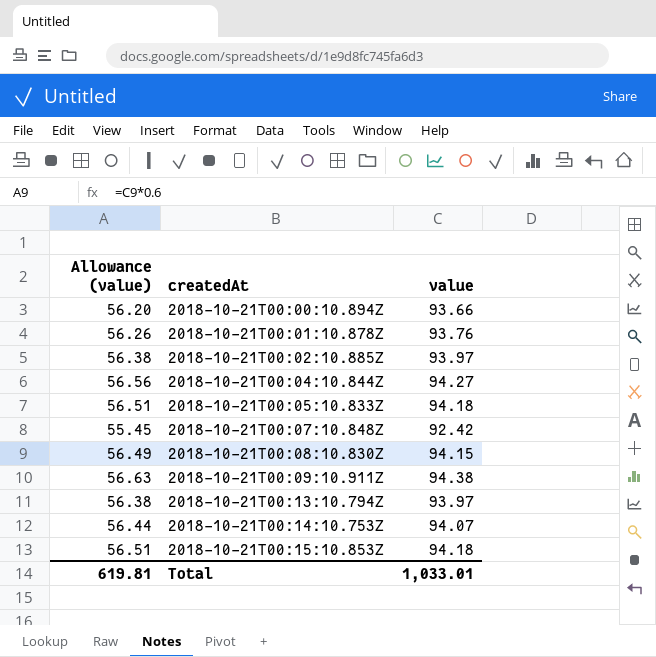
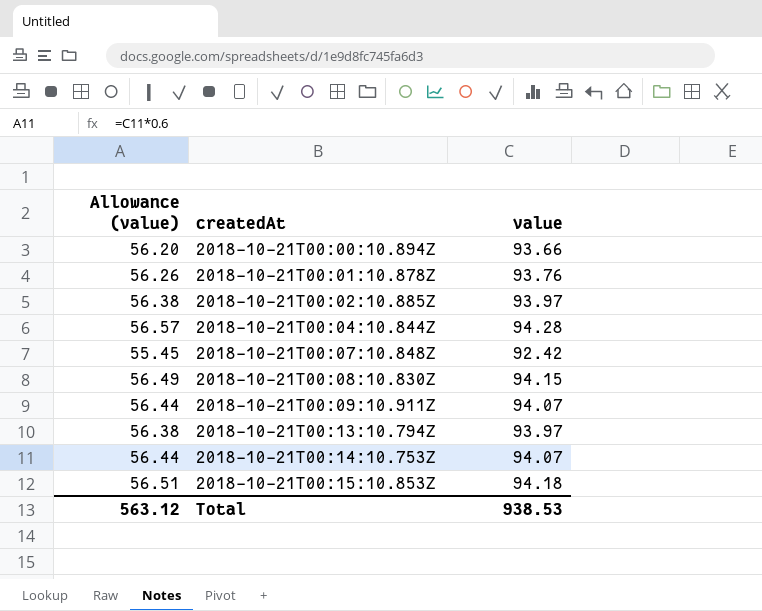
row 2018-10-21T00:05:10.833Z: 56.51 | 94.18 -> none
2018-10-21T00:04:10.844Z | Allowance (value): 56.56 -> 56.57
2018-10-21T00:04:10.844Z | value: 94.27 -> 94.28
2018-10-21T00:09:10.911Z | Allowance (value): 56.63 -> 56.44
2018-10-21T00:09:10.911Z | value: 94.38 -> 94.07
Total | Allowance (value): 619.81 -> 563.12
Total | value: 1,033.01 -> 938.53

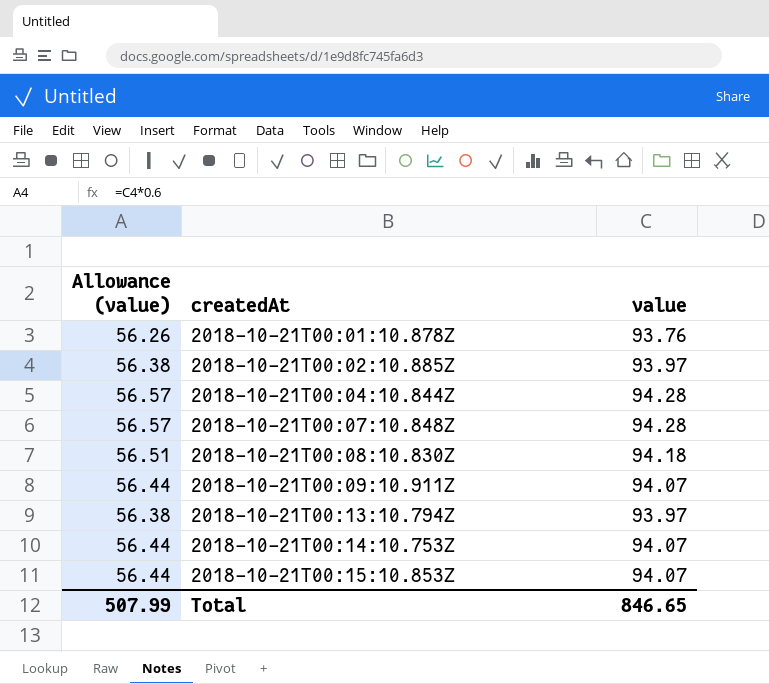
row 2018-10-21T00:00:10.894Z: 56.20 | 93.66 -> none
2018-10-21T00:07:10.848Z | Allowance (value): 55.45 -> 56.57
2018-10-21T00:07:10.848Z | value: 92.42 -> 94.28
2018-10-21T00:08:10.830Z | Allowance (value): 56.49 -> 56.51
2018-10-21T00:08:10.830Z | value: 94.15 -> 94.18
2018-10-21T00:15:10.853Z | Allowance (value): 56.51 -> 56.44
2018-10-21T00:15:10.853Z | value: 94.18 -> 94.07
Total | Allowance (value): 563.12 -> 507.99
Total | value: 938.53 -> 846.65

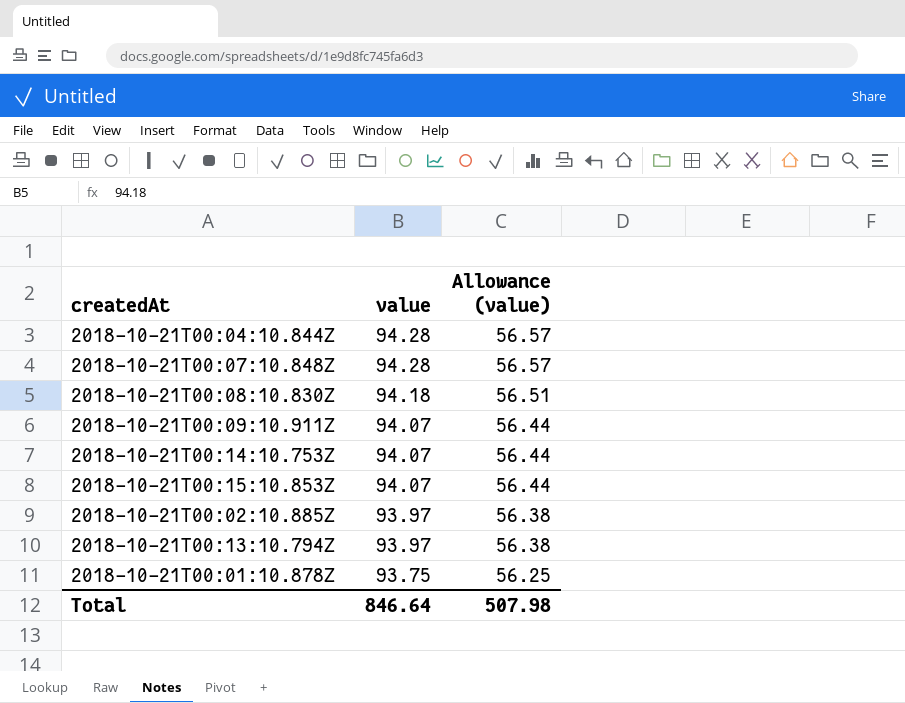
row order: createdAt ascending -> value descending
column Allowance (value) | position: 1 -> 3
2018-10-21T00:01:10.878Z | value: 93.76 -> 93.75
2018-10-21T00:01:10.878Z | Allowance (value): 56.26 -> 56.25
Total | value: 846.65 -> 846.64
Total | Allowance (value): 507.99 -> 507.98

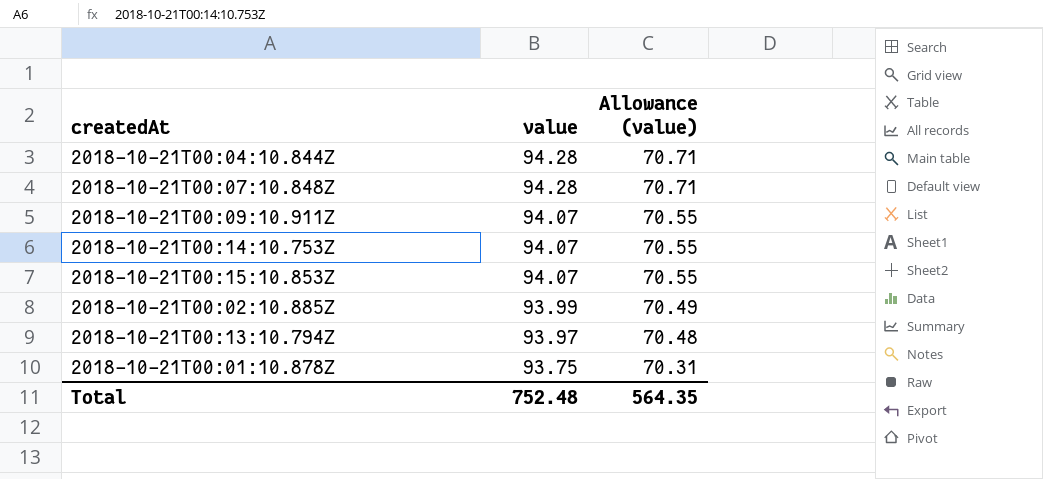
column Allowance (value) | formula: [value] * 0.6 -> [value] * 0.75
row 2018-10-21T00:08:10.830Z: 94.18 | 56.51 -> none
2018-10-21T00:02:10.885Z | value: 93.97 -> 93.99
Total | value: 846.64 -> 752.48
Total | Allowance (value): 507.98 -> 564.35

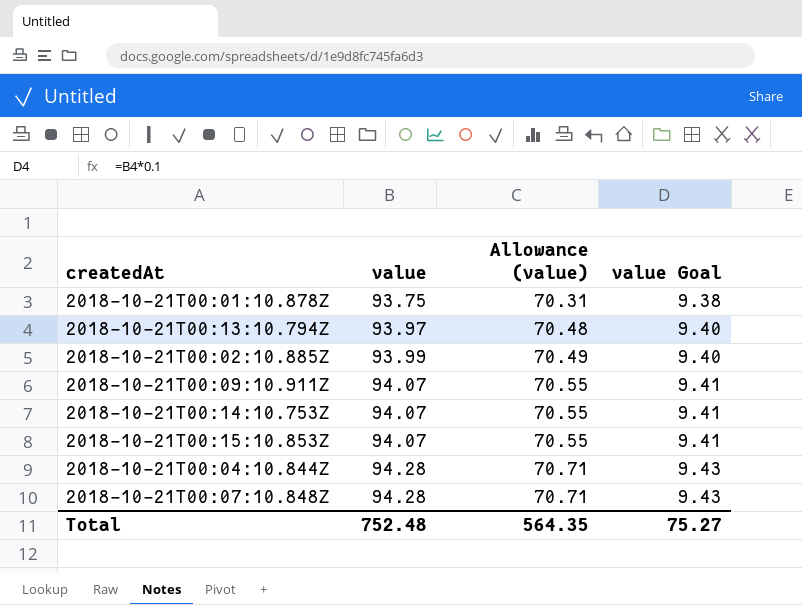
row order: value descending -> value ascending
column value Goal | formula: none -> [value] * 0.1

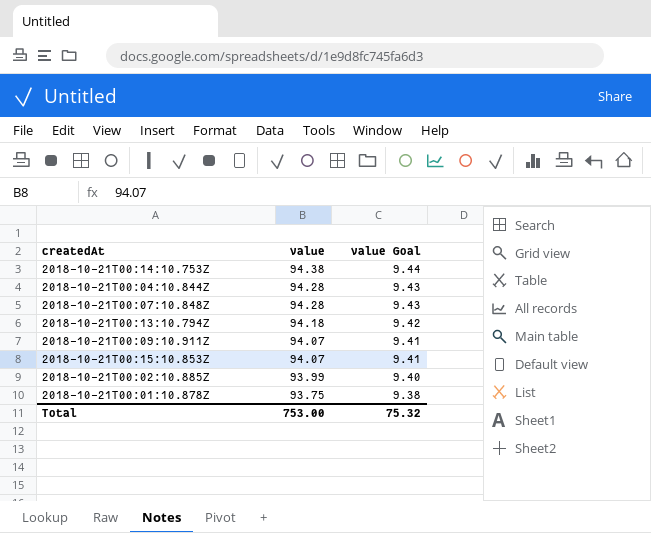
row order: value ascending -> value descending
column Allowance (value) | formula: [value] * 0.75 -> none
2018-10-21T00:14:10.753Z | value: 94.07 -> 94.38
2018-10-21T00:14:10.753Z | value Goal: 9.41 -> 9.44
2018-10-21T00:13:10.794Z | value: 93.97 -> 94.18
2018-10-21T00:13:10.794Z | value Goal: 9.40 -> 9.42
Total | value: 752.48 -> 753.00
Total | value Goal: 75.27 -> 75.32

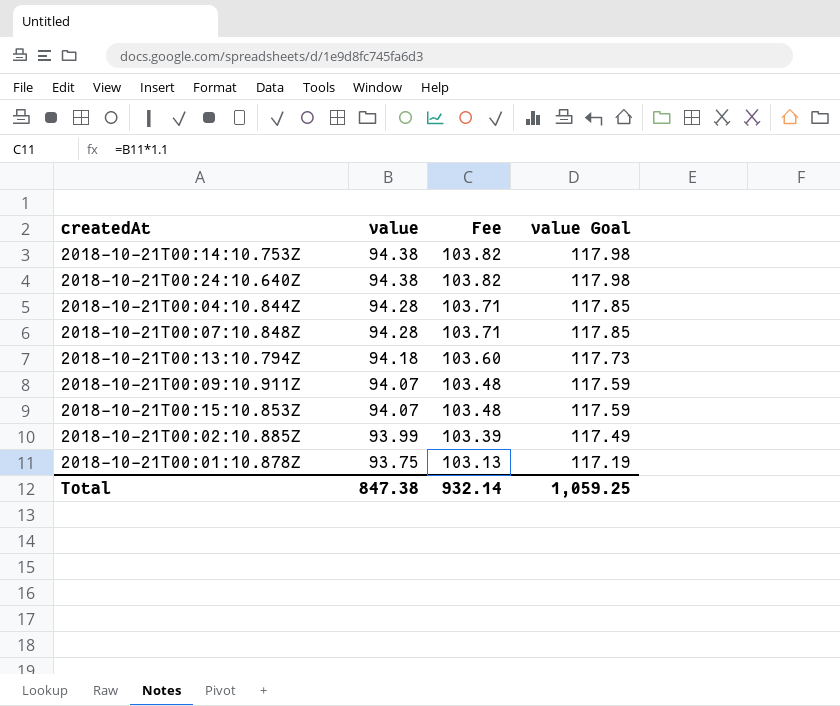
column Fee | formula: none -> [value] * 1.1
column value Goal | formula: [value] * 0.1 -> [value] * 1.25
row 2018-10-21T00:24:10.640Z: none -> 94.38 | 103.82 | 117.98
Total | value: 753.00 -> 847.38
Total | value Goal: 75.32 -> 1,059.25

